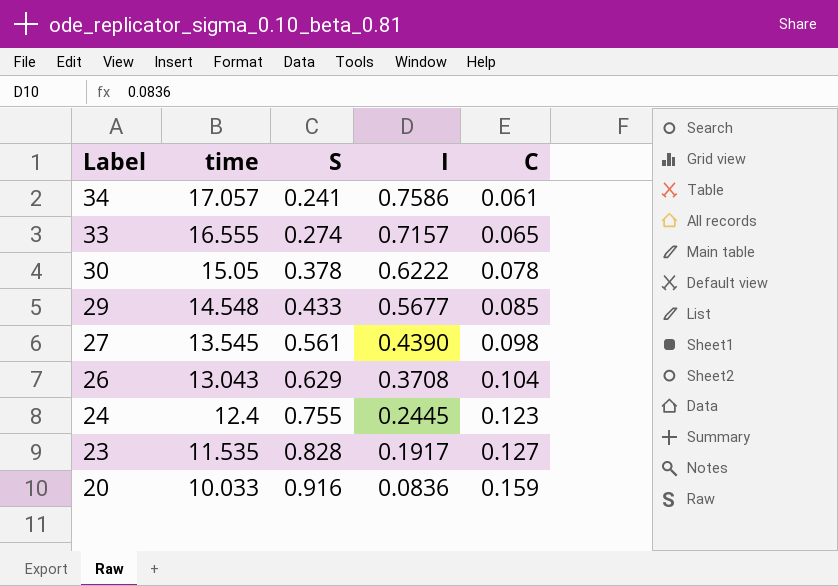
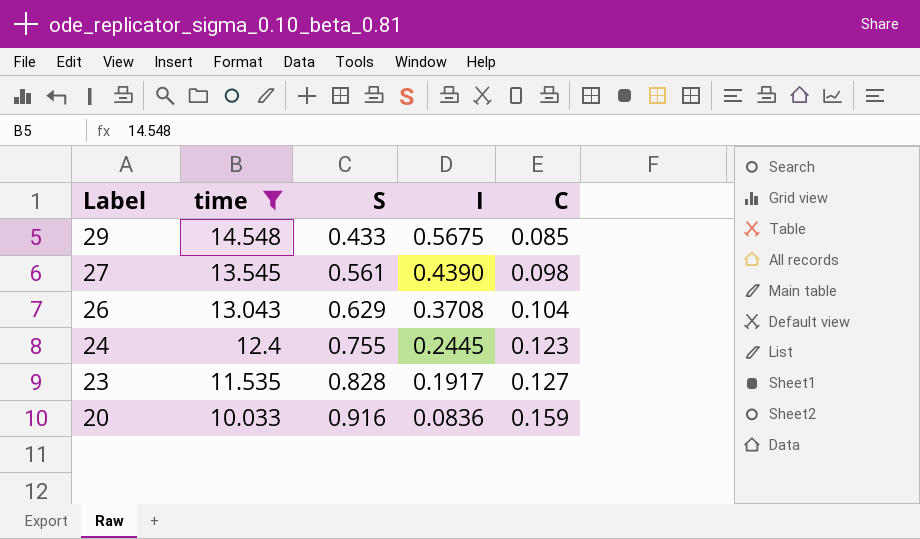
filter: none -> time <= 14.548
29 | I: 0.5677 -> 0.5675

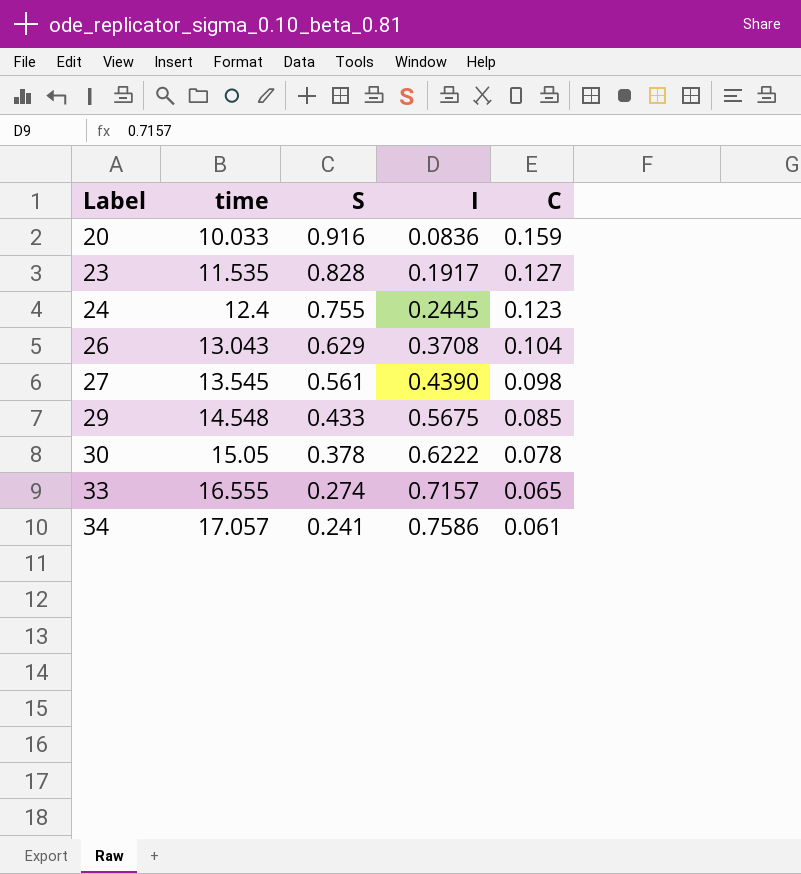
filter: time <= 14.548 -> none
row order: Label descending -> Label ascending

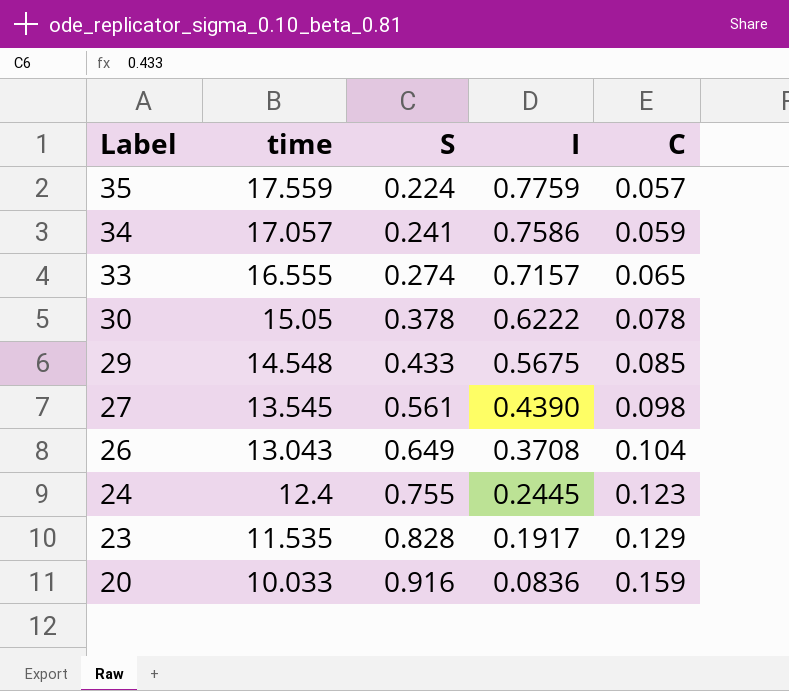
row order: Label ascending -> Label descending
row 35: none -> 17.559 | 0.224 | 0.7759 | 0.057
34 | C: 0.061 -> 0.059
26 | S: 0.629 -> 0.649
23 | C: 0.127 -> 0.129

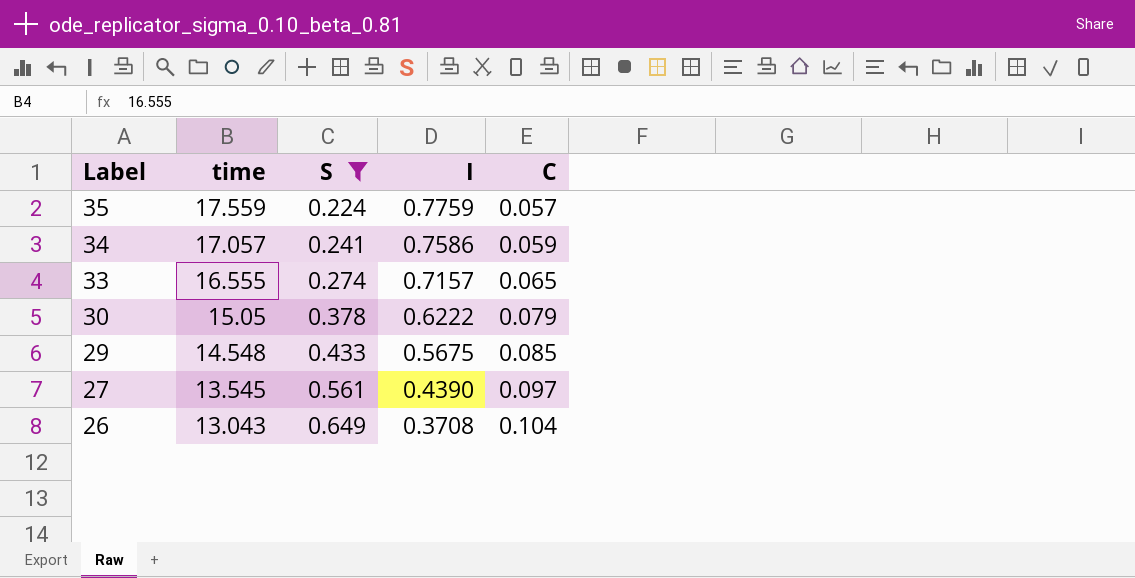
filter: none -> S <= 0.649
30 | C: 0.078 -> 0.079
27 | C: 0.098 -> 0.097

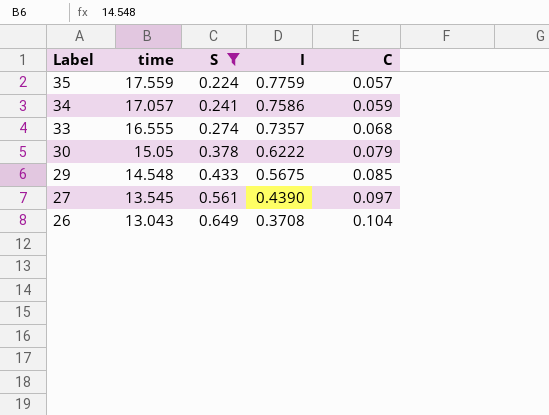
33 | I: 0.7157 -> 0.7357
33 | C: 0.065 -> 0.068

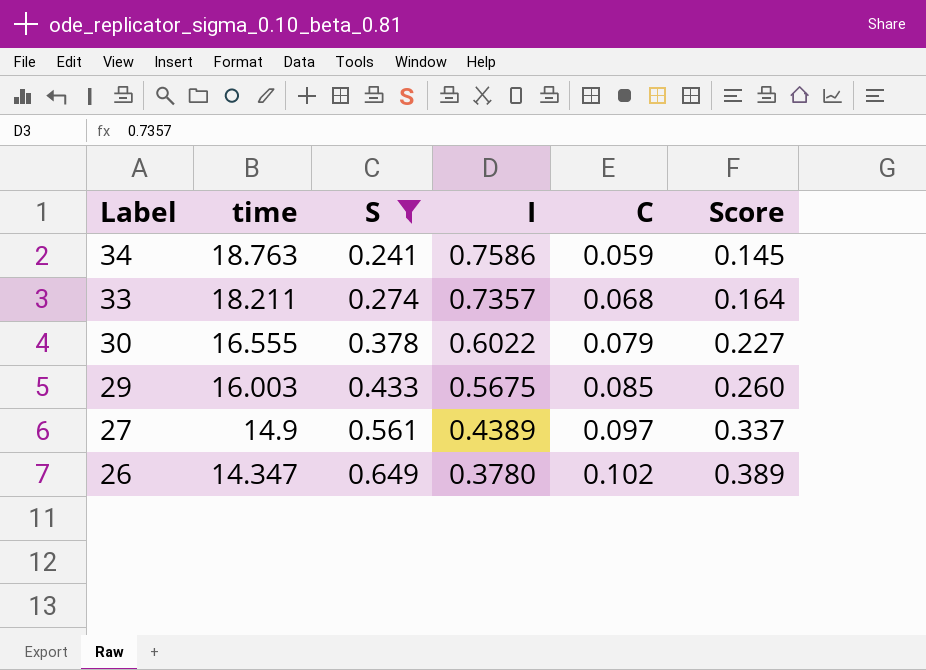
column Score | formula: none -> [S] * 0.6
row 35: 17.559 | 0.224 | 0.7759 | 0.057 -> none
34 | time: 17.057 -> 18.763
33 | time: 16.555 -> 18.211
30 | time: 15.05 -> 16.555
30 | I: 0.6222 -> 0.6022
29 | time: 14.548 -> 16.003
27 | time: 13.545 -> 14.9
27 | I: 0.4390 -> 0.4389
26 | time: 13.043 -> 14.347
26 | I: 0.3708 -> 0.3780
26 | C: 0.104 -> 0.102

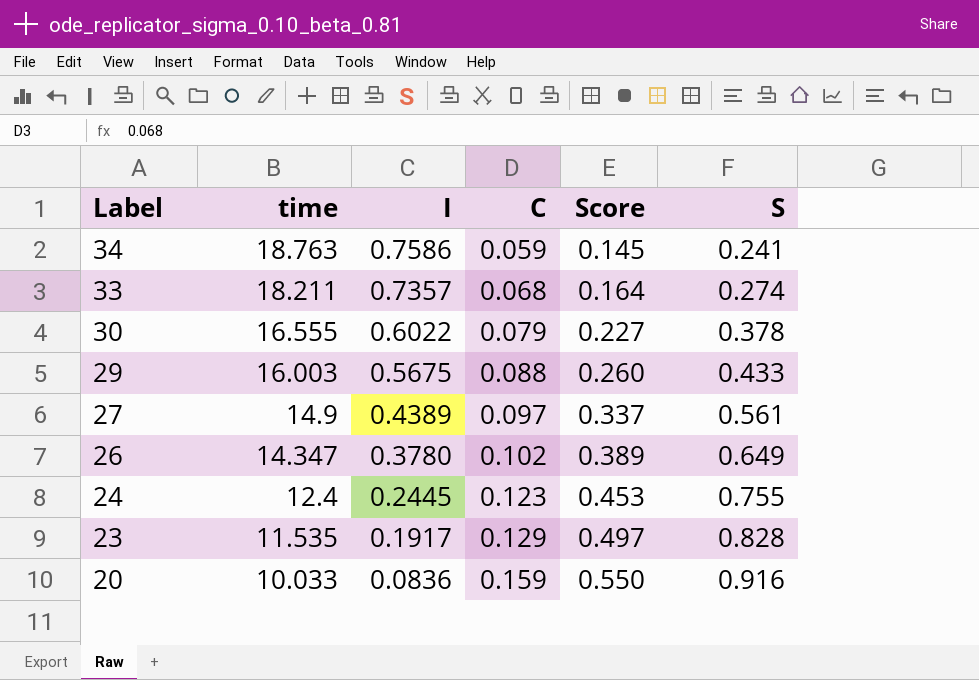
filter: S <= 0.649 -> none
column S | position: 3 -> 6
29 | C: 0.085 -> 0.088

